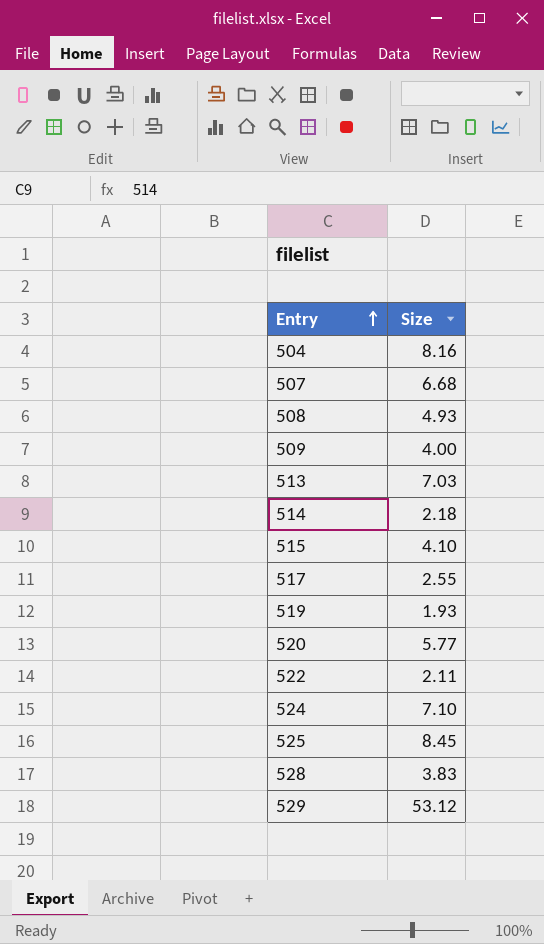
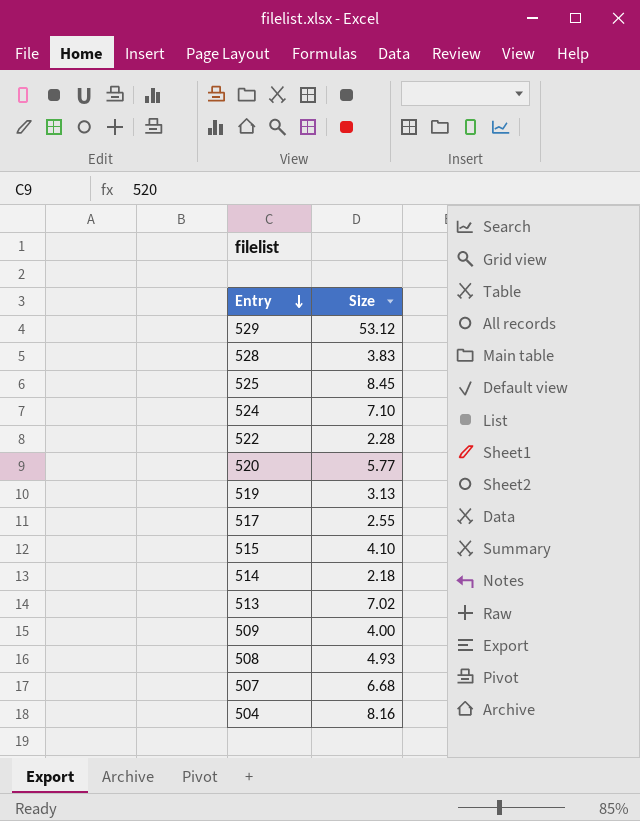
row order: Entry ascending -> Entry descending
522 | Size: 2.11 -> 2.28
519 | Size: 1.93 -> 3.13
513 | Size: 7.03 -> 7.02

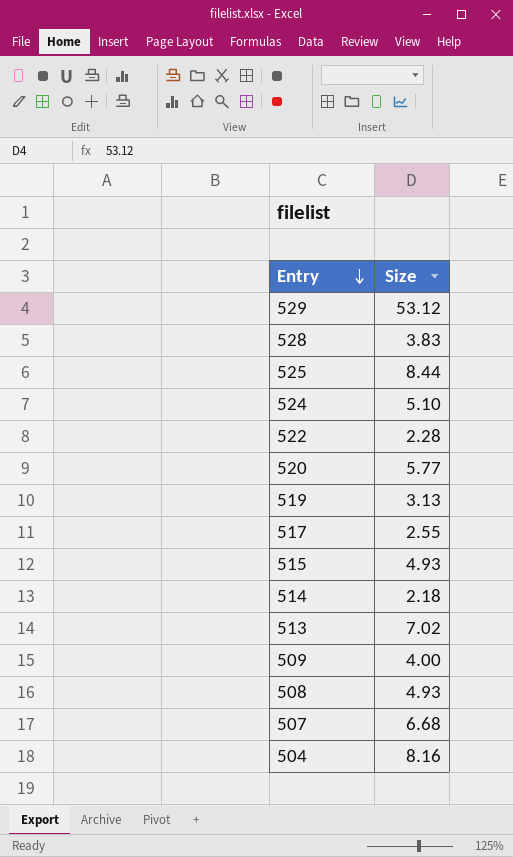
525 | Size: 8.45 -> 8.44
524 | Size: 7.10 -> 5.10
515 | Size: 4.10 -> 4.93

